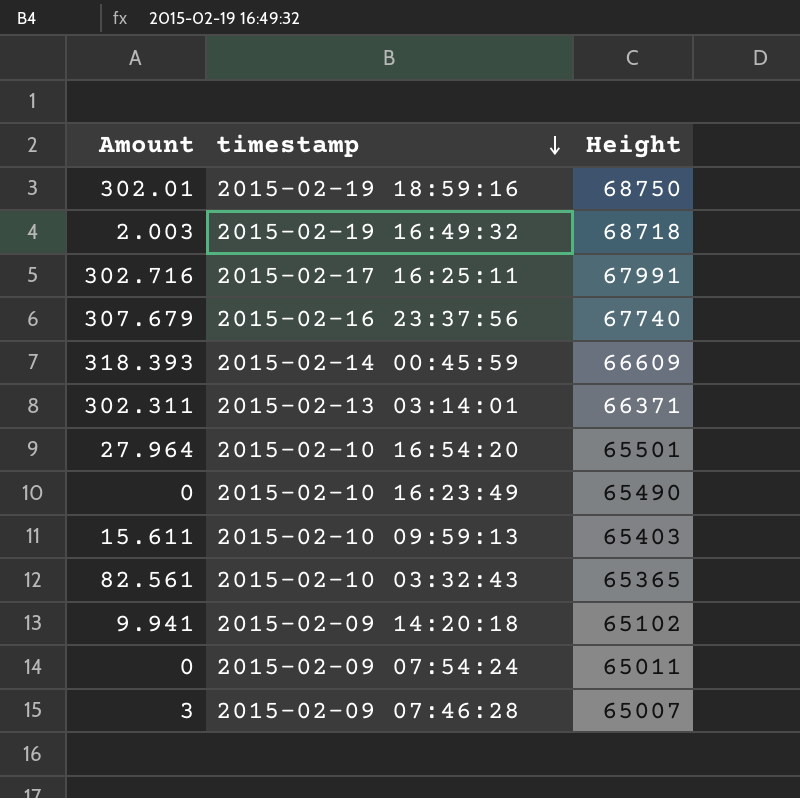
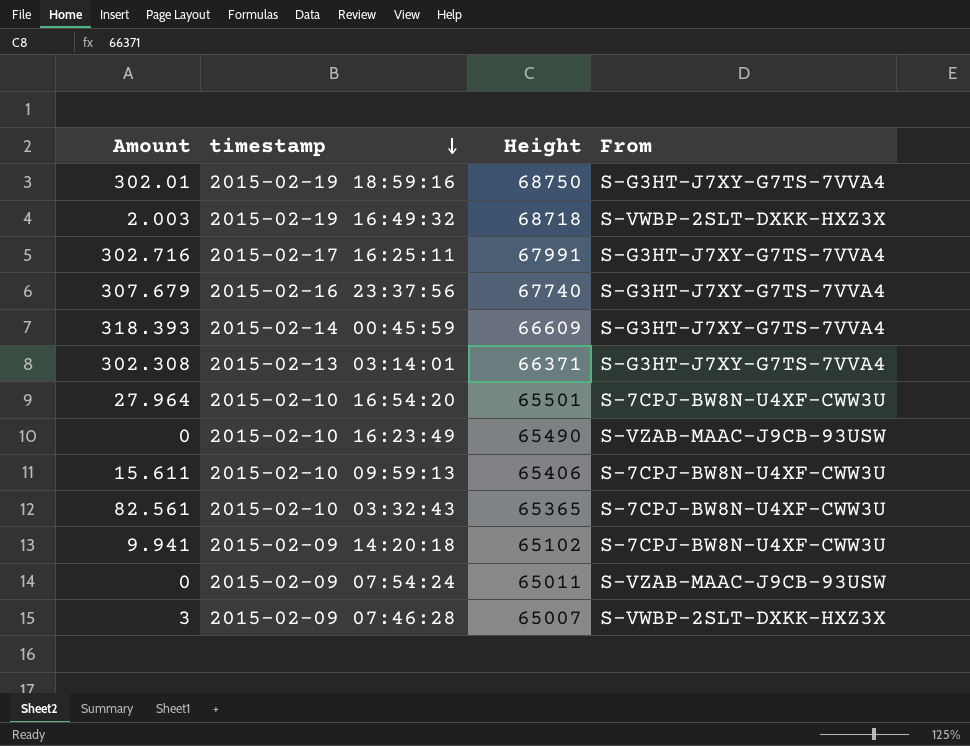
column From | position: none -> 4
2015-02-13 03:14:01 | Amount: 302.311 -> 302.308
2015-02-10 09:59:13 | Height: 65403 -> 65406

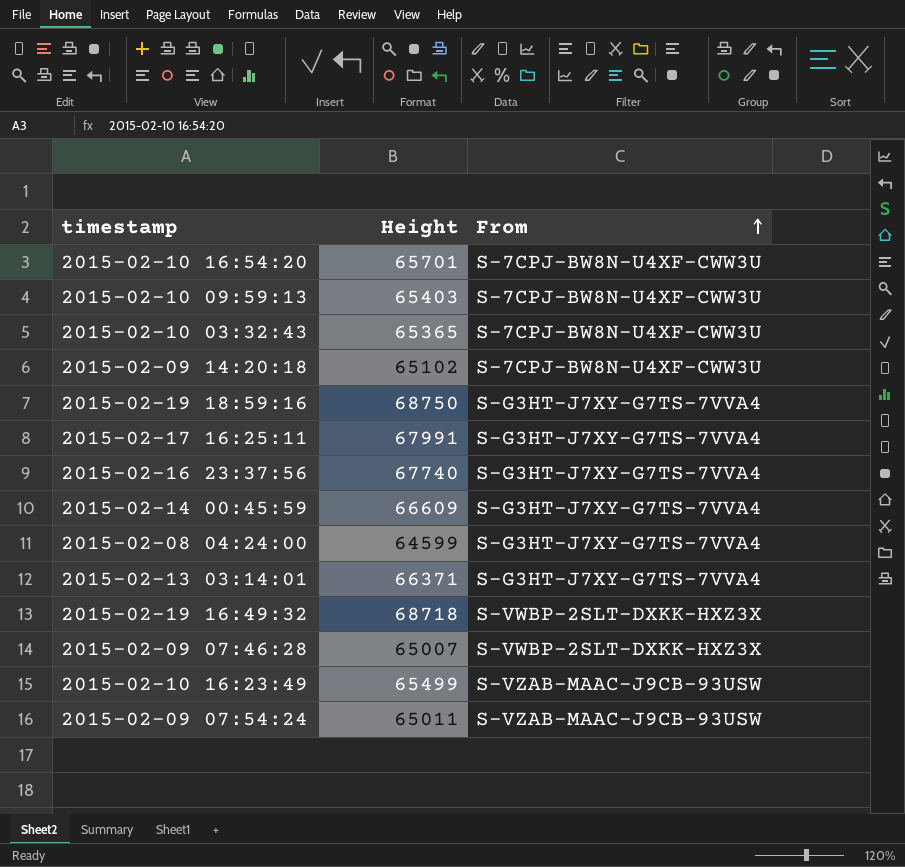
row order: timestamp descending -> From ascending
column Amount | position: 1 -> none
2015-02-10 16:54:20 | Height: 65501 -> 65701
2015-02-10 09:59:13 | Height: 65406 -> 65403
row 2015-02-08 04:24:00: none -> 64599 | S-G3HT-J7XY-G7TS-7VVA4
2015-02-10 16:23:49 | Height: 65490 -> 65499

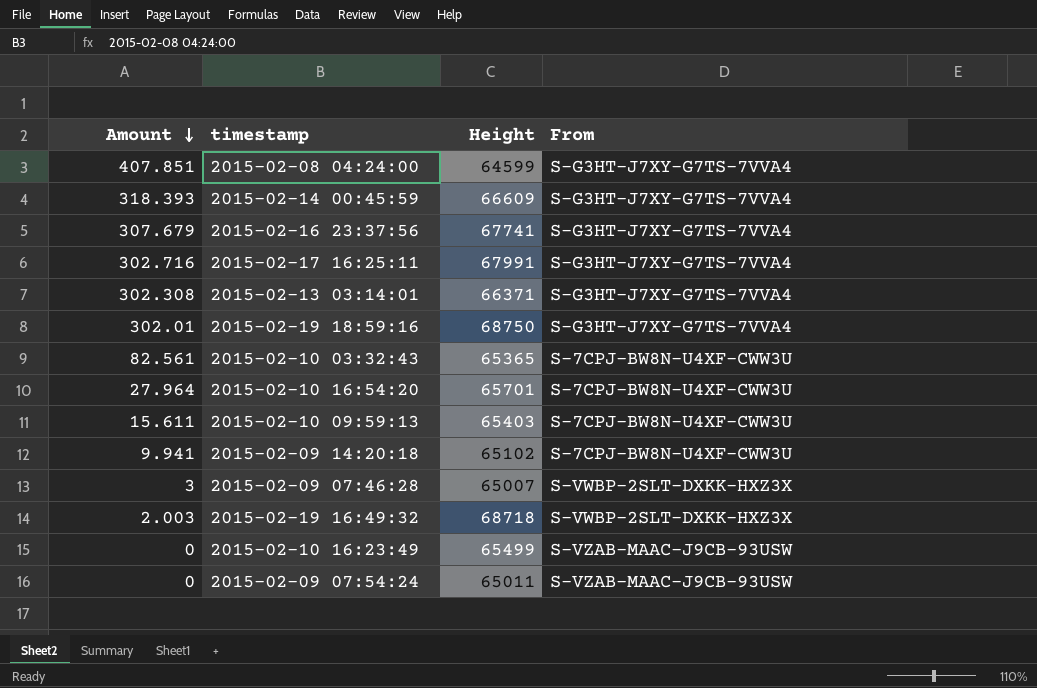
row order: From ascending -> Amount descending
column Amount | position: none -> 1
2015-02-16 23:37:56 | Height: 67740 -> 67741

